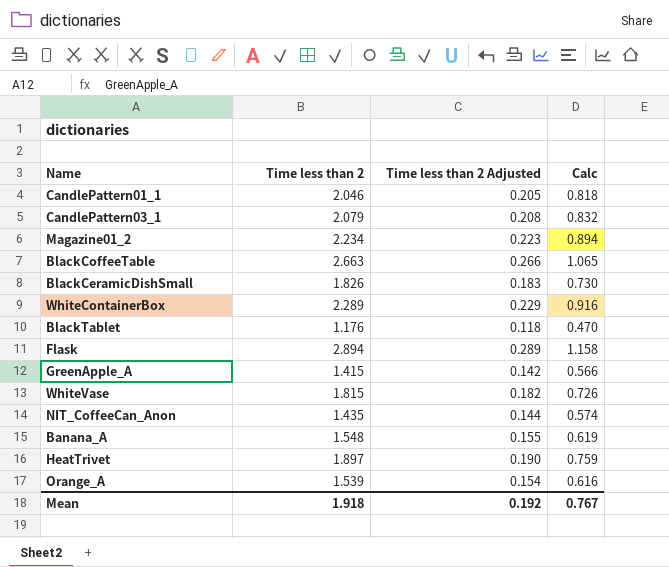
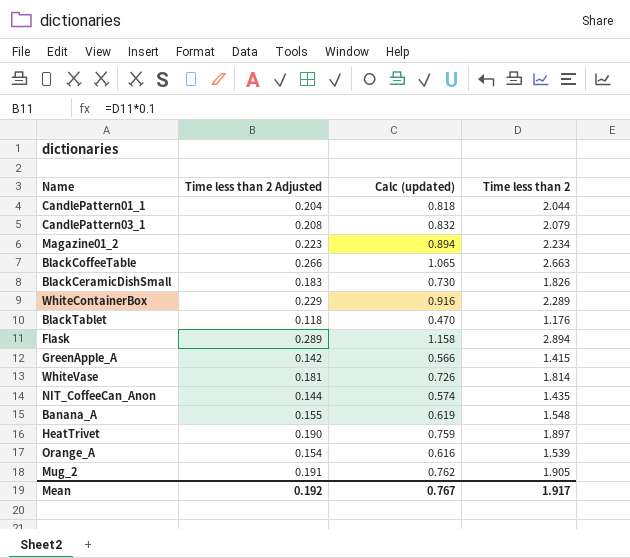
column name: Calc -> Calc (updated)
column Time less than 2 | position: 2 -> 4
CandlePattern01_1 | Time less than 2 Adjusted: 0.205 -> 0.204
CandlePattern01_1 | Time less than 2: 2.046 -> 2.044
WhiteVase | Time less than 2 Adjusted: 0.182 -> 0.181
WhiteVase | Time less than 2: 1.815 -> 1.814
row Mug_2: none -> 0.191 | 0.762 | 1.905
Mean | Time less than 2: 1.918 -> 1.917

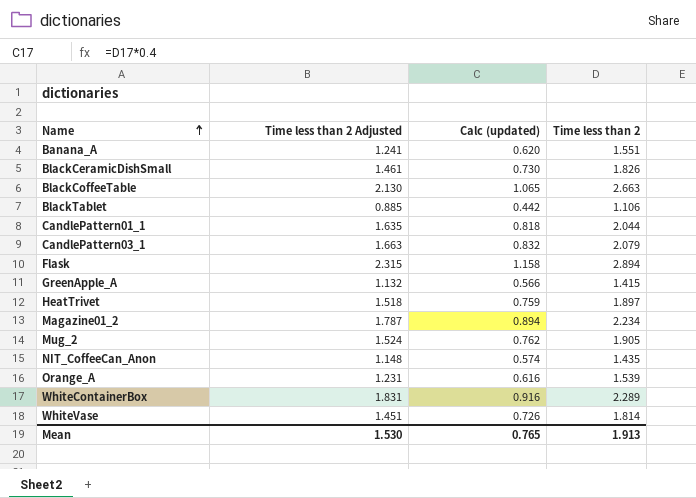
row order: none -> Name ascending
column Time less than 2 Adjusted | formula: [Time less than 2] * 0.1 -> [Time less than 2] * 0.8
Banana_A | Calc (updated): 0.619 -> 0.620
Banana_A | Time less than 2: 1.548 -> 1.551
BlackTablet | Calc (updated): 0.470 -> 0.442
BlackTablet | Time less than 2: 1.176 -> 1.106
Mean | Time less than 2 Adjusted: 0.192 -> 1.530
Mean | Calc (updated): 0.767 -> 0.765
Mean | Time less than 2: 1.917 -> 1.913

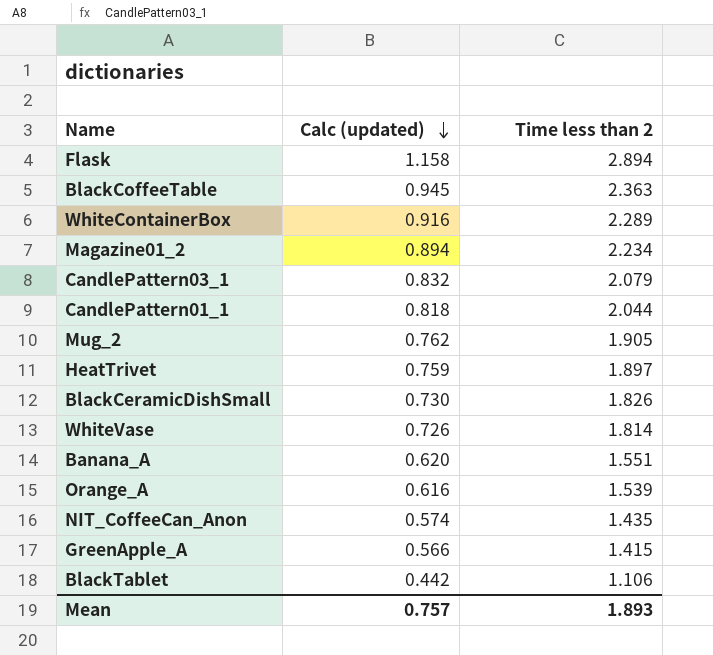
row order: Name ascending -> Calc (updated) descending
column Time less than 2 Adjusted | formula: [Time less than 2] * 0.8 -> none
BlackCoffeeTable | Calc (updated): 1.065 -> 0.945
BlackCoffeeTable | Time less than 2: 2.663 -> 2.363
Mean | Calc (updated): 0.765 -> 0.757
Mean | Time less than 2: 1.913 -> 1.893

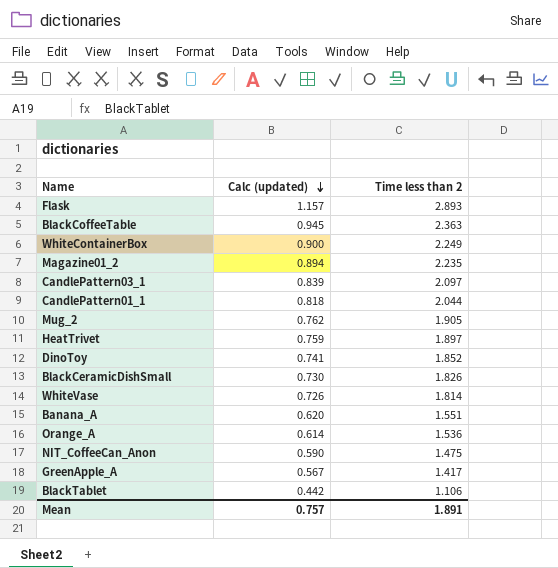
Flask | Calc (updated): 1.158 -> 1.157
Flask | Time less than 2: 2.894 -> 2.893
WhiteContainerBox | Calc (updated): 0.916 -> 0.900
WhiteContainerBox | Time less than 2: 2.289 -> 2.249
Magazine01_2 | Time less than 2: 2.234 -> 2.235
CandlePattern03_1 | Calc (updated): 0.832 -> 0.839
CandlePattern03_1 | Time less than 2: 2.079 -> 2.097
row DinoToy: none -> 0.741 | 1.852
Orange_A | Calc (updated): 0.616 -> 0.614
Orange_A | Time less than 2: 1.539 -> 1.536
NIT_CoffeeCan_Anon | Calc (updated): 0.574 -> 0.590
NIT_CoffeeCan_Anon | Time less than 2: 1.435 -> 1.475
GreenApple_A | Calc (updated): 0.566 -> 0.567
GreenApple_A | Time less than 2: 1.415 -> 1.417
Mean | Time less than 2: 1.893 -> 1.891

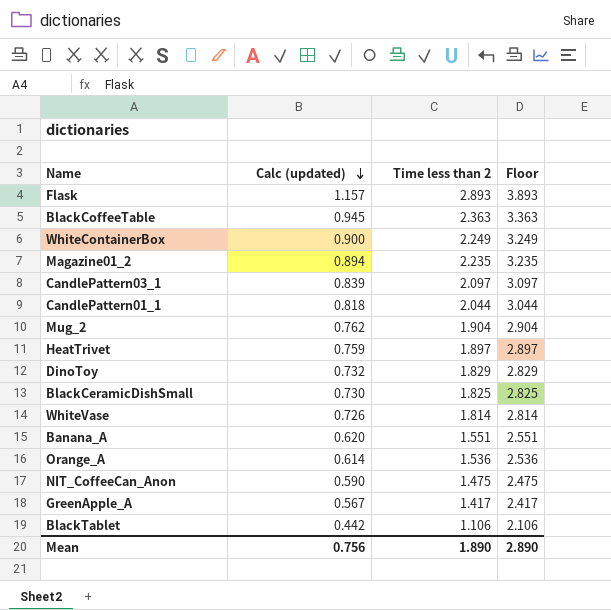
column Floor | formula: none -> [Time less than 2] + 1
Mug_2 | Time less than 2: 1.905 -> 1.904
DinoToy | Calc (updated): 0.741 -> 0.732
DinoToy | Time less than 2: 1.852 -> 1.829
BlackCeramicDishSmall | Time less than 2: 1.826 -> 1.825
Mean | Calc (updated): 0.757 -> 0.756
Mean | Time less than 2: 1.891 -> 1.890

